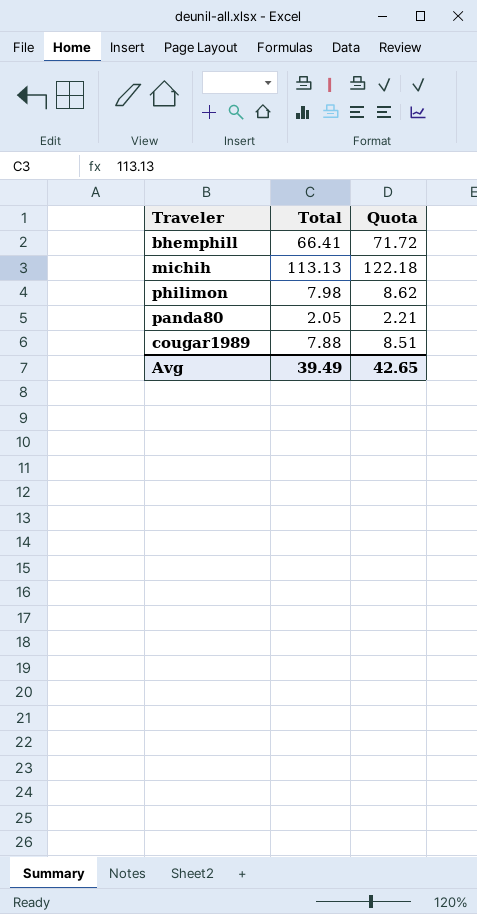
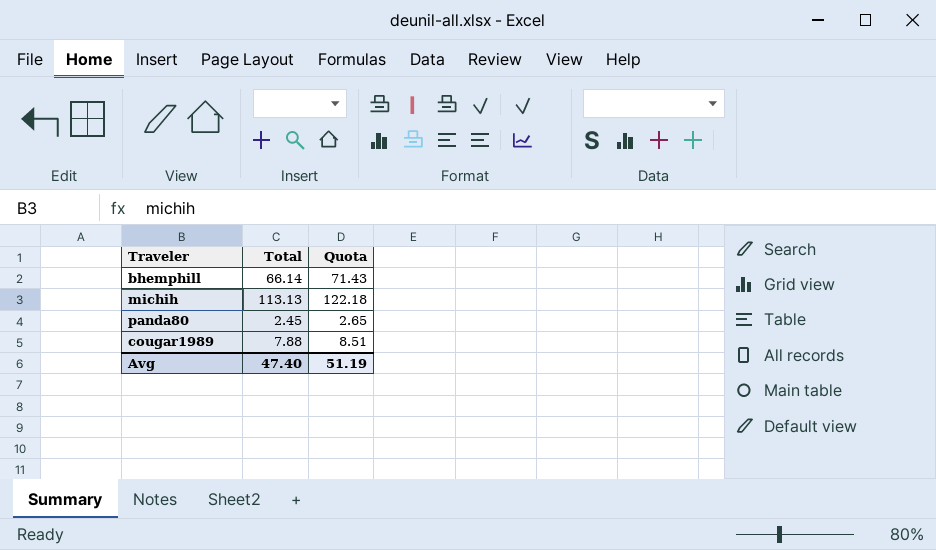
row philimon: 7.98 | 8.62 -> none
bhemphill | Total: 66.41 -> 66.14
bhemphill | Quota: 71.72 -> 71.43
panda80 | Total: 2.05 -> 2.45
panda80 | Quota: 2.21 -> 2.65
Avg | Total: 39.49 -> 47.40
Avg | Quota: 42.65 -> 51.19

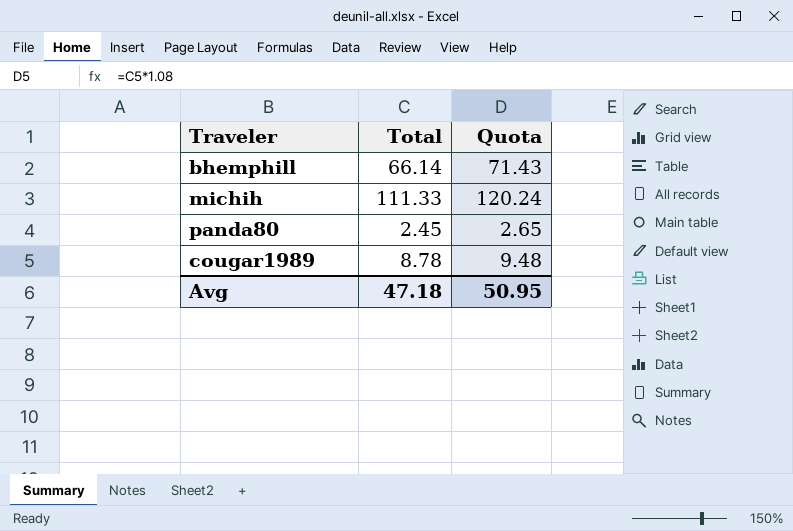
michih | Total: 113.13 -> 111.33
michih | Quota: 122.18 -> 120.24
cougar1989 | Total: 7.88 -> 8.78
cougar1989 | Quota: 8.51 -> 9.48
Avg | Total: 47.40 -> 47.18
Avg | Quota: 51.19 -> 50.95

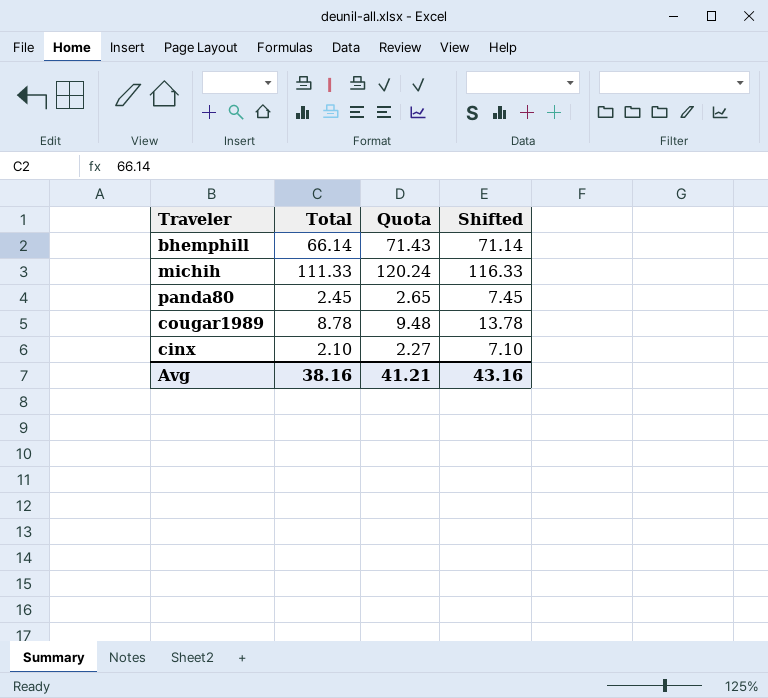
column Shifted | formula: none -> [Total] + 5
row cinx: none -> 2.10 | 2.27 | 7.10
Avg | Total: 47.18 -> 38.16
Avg | Quota: 50.95 -> 41.21

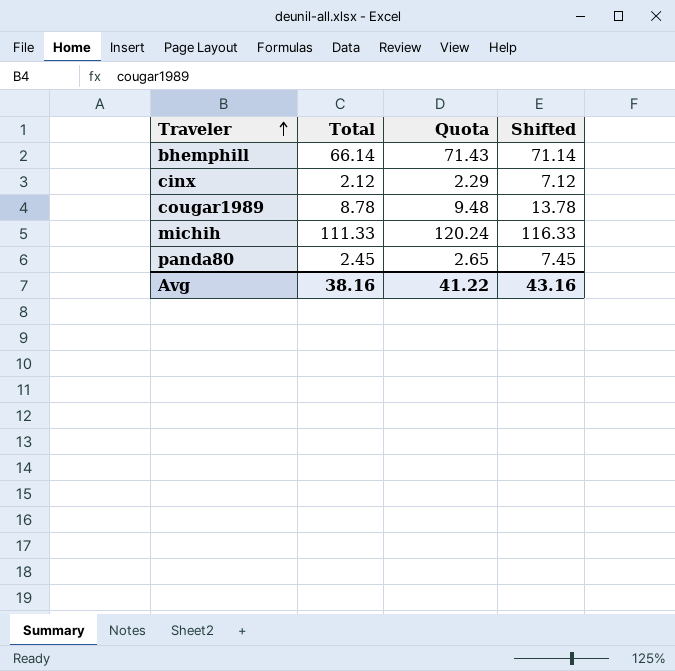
row order: none -> Traveler ascending
cinx | Total: 2.10 -> 2.12
cinx | Quota: 2.27 -> 2.29
cinx | Shifted: 7.10 -> 7.12
Avg | Quota: 41.21 -> 41.22

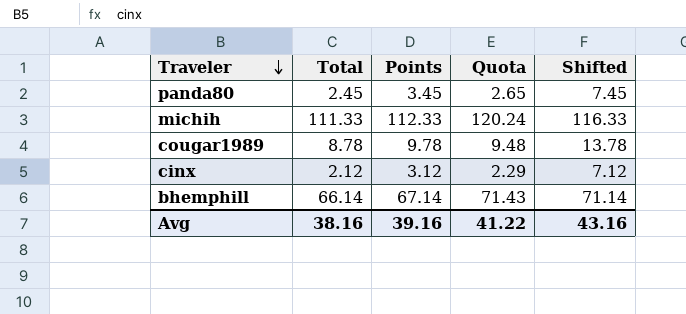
row order: Traveler ascending -> Traveler descending
column Points | formula: none -> [Total] + 1

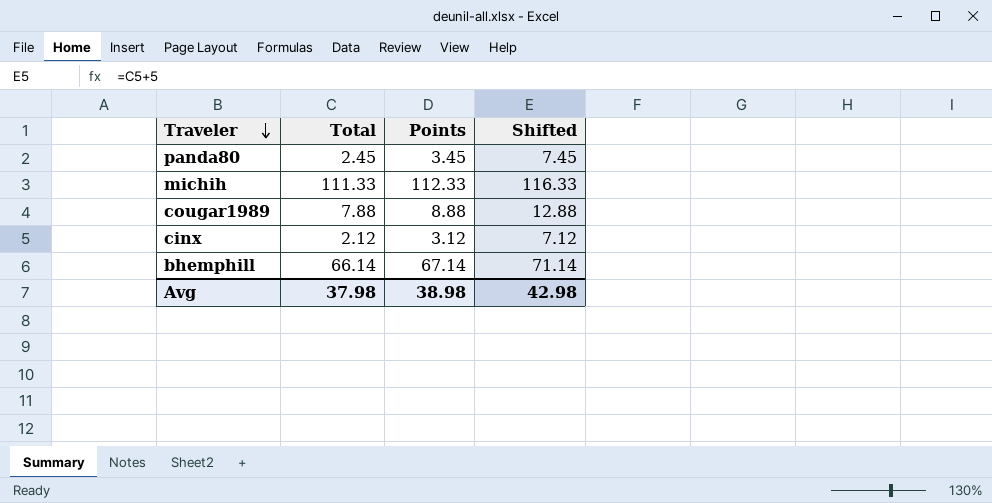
column Quota | formula: [Total] * 1.08 -> none
cougar1989 | Total: 8.78 -> 7.88
cougar1989 | Points: 9.78 -> 8.88
cougar1989 | Shifted: 13.78 -> 12.88
Avg | Total: 38.16 -> 37.98
Avg | Points: 39.16 -> 38.98
Avg | Shifted: 43.16 -> 42.98

